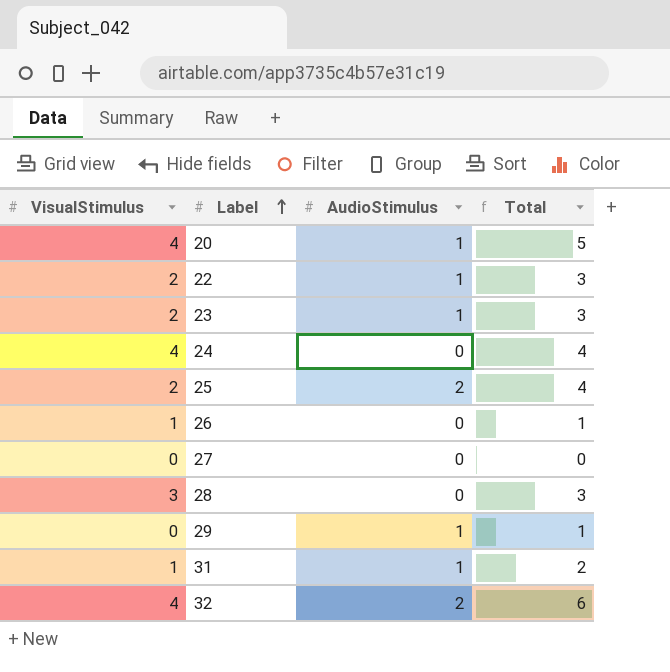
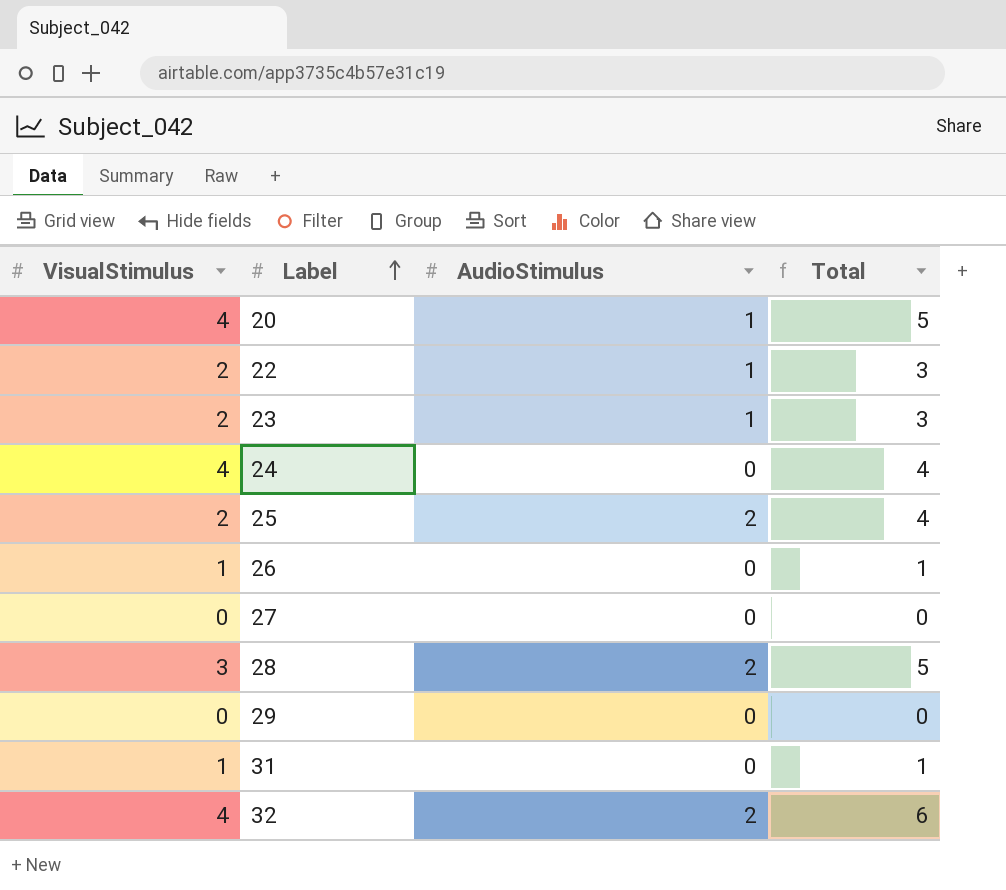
28 | AudioStimulus: 0 -> 2
28 | Total: 3 -> 5
29 | AudioStimulus: 1 -> 0
29 | Total: 1 -> 0
31 | AudioStimulus: 1 -> 0
31 | Total: 2 -> 1

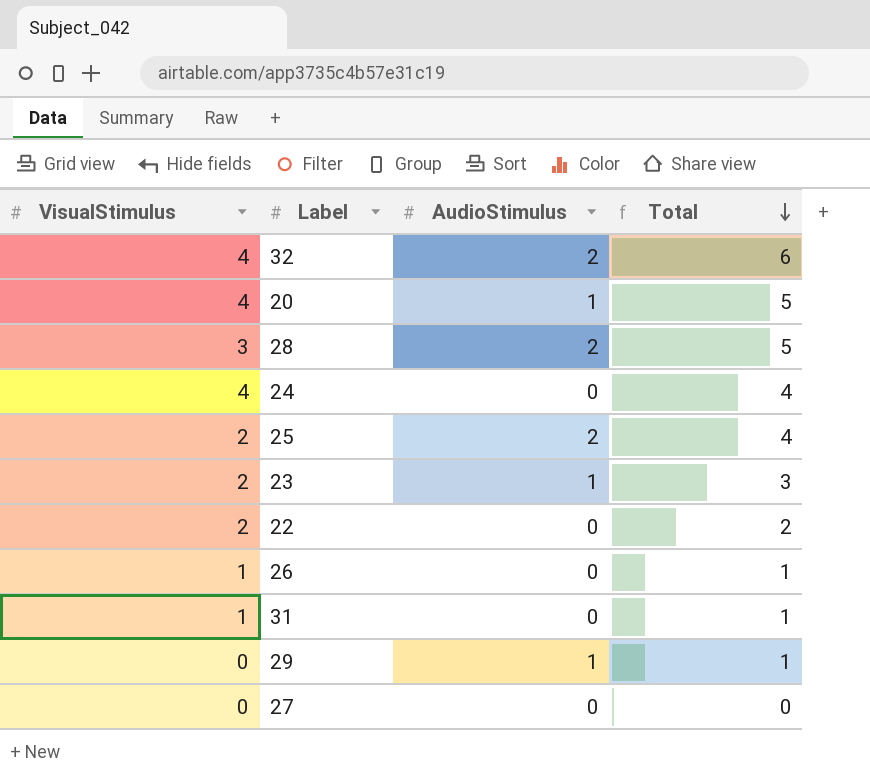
row order: Label ascending -> Total descending
22 | AudioStimulus: 1 -> 0
22 | Total: 3 -> 2
29 | AudioStimulus: 0 -> 1
29 | Total: 0 -> 1

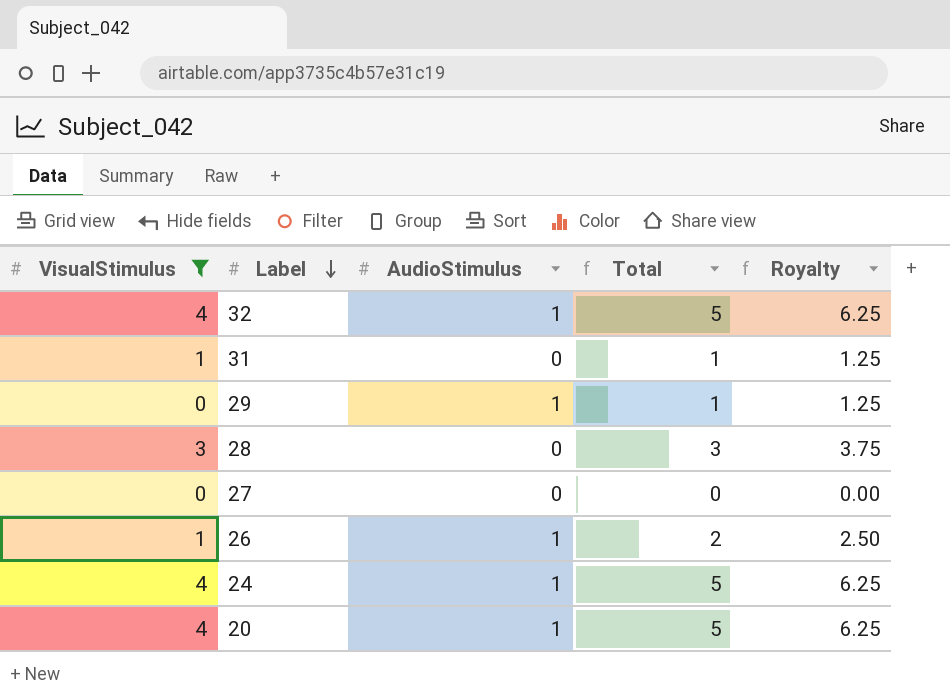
filter: none -> VisualStimulus != 2
row order: Total descending -> Label descending
column Royalty | formula: none -> [Total] * 1.25
32 | AudioStimulus: 2 -> 1
32 | Total: 6 -> 5
28 | AudioStimulus: 2 -> 0
28 | Total: 5 -> 3
26 | AudioStimulus: 0 -> 1
26 | Total: 1 -> 2
24 | AudioStimulus: 0 -> 1
24 | Total: 4 -> 5

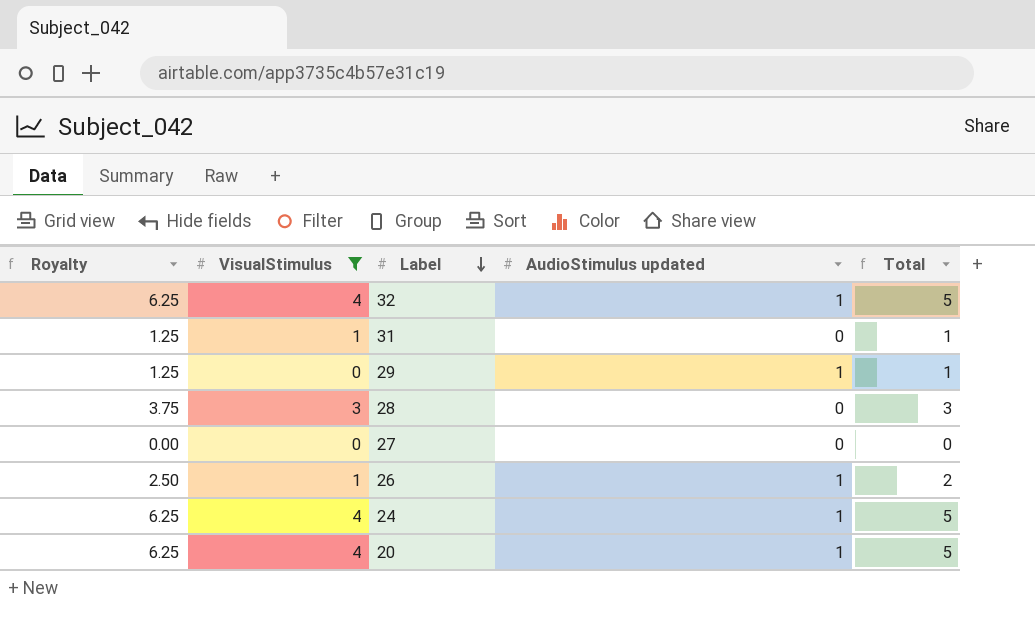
column Royalty | position: 5 -> 1
column name: AudioStimulus -> AudioStimulus updated

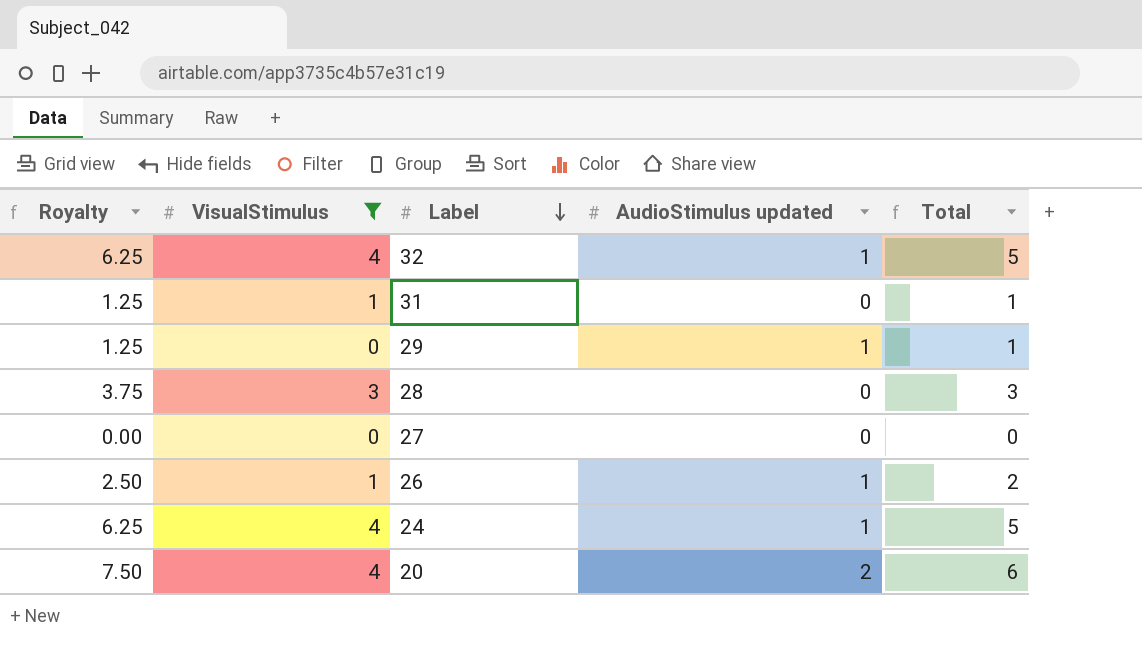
20 | Royalty: 6.25 -> 7.50
20 | AudioStimulus updated: 1 -> 2
20 | Total: 5 -> 6

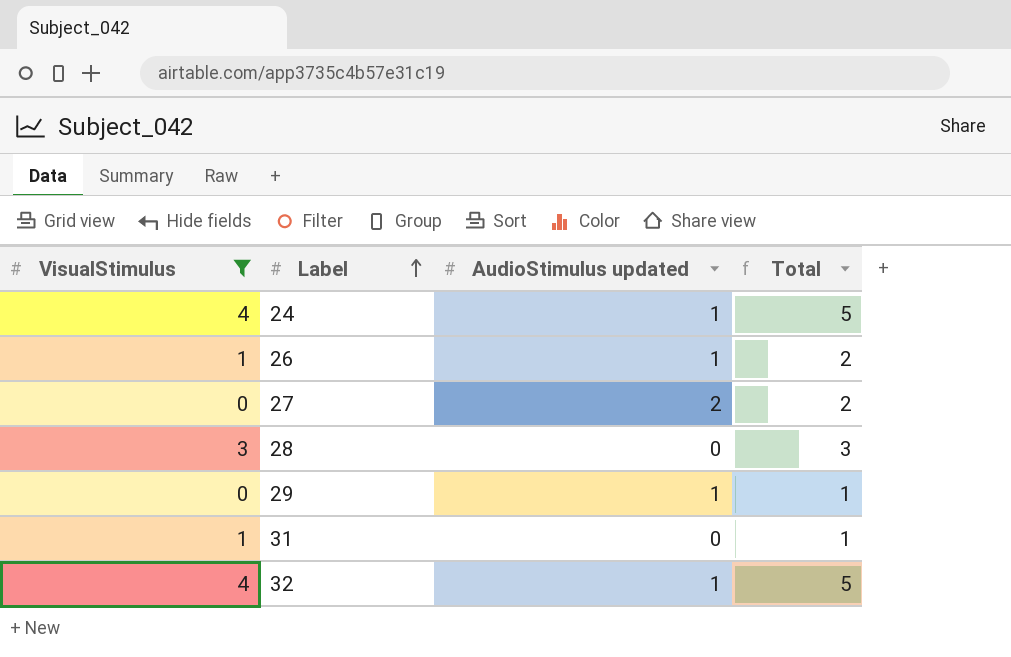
row order: Label descending -> Label ascending
column Royalty | formula: [Total] * 1.25 -> none
row 20: 7.50 | 4 | 2 | 6 -> none
27 | AudioStimulus updated: 0 -> 2
27 | Total: 0 -> 2

